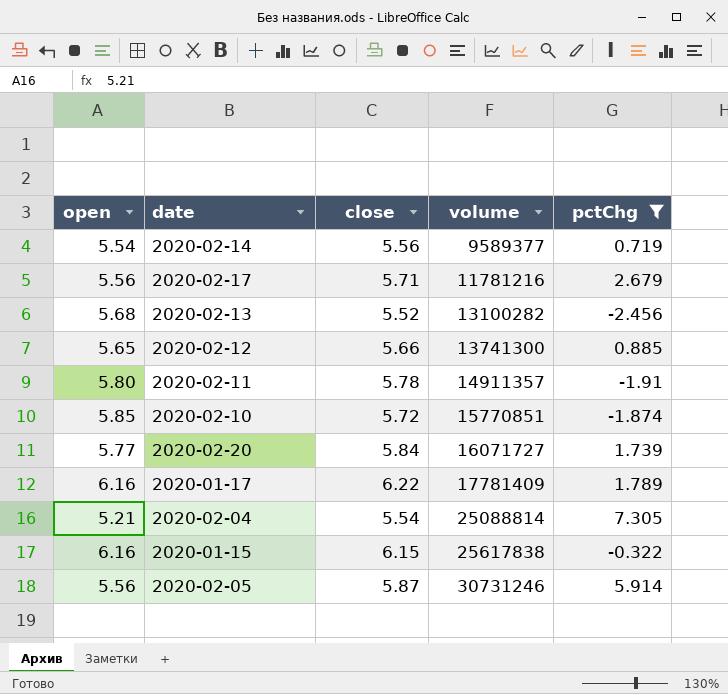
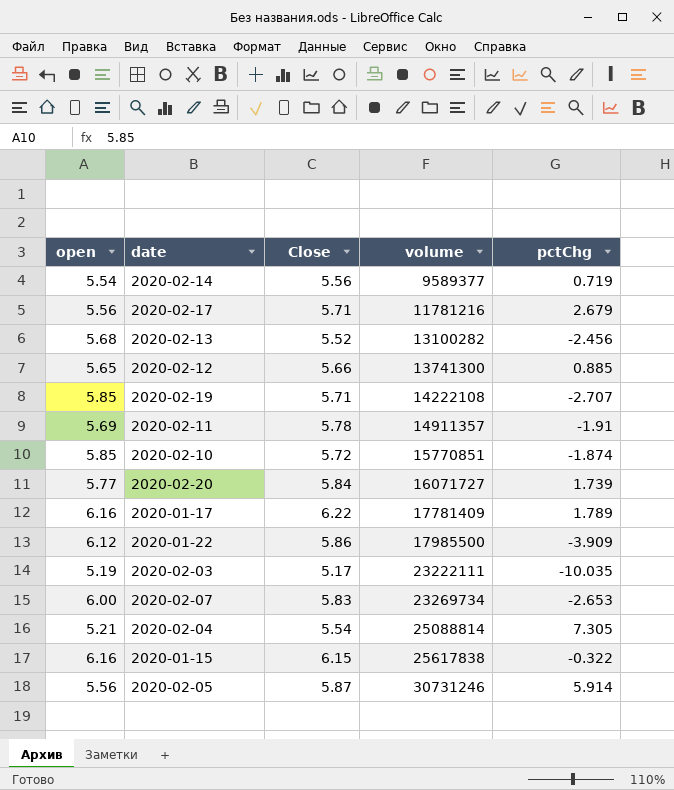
filter: pctChg >= -2.456 -> none
column name: close -> Close
2020-02-11 | open: 5.80 -> 5.69

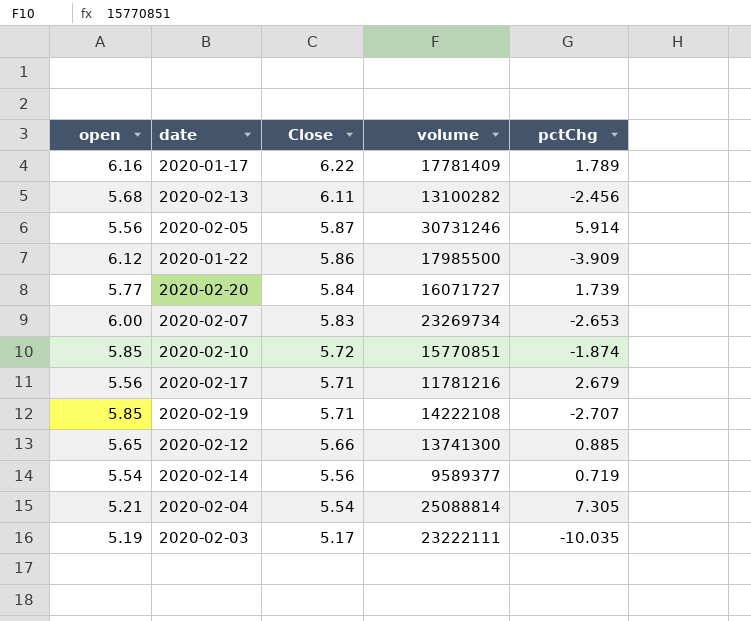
row order: volume ascending -> Close descending
row 2020-02-11: 5.69 | 5.78 | 14911357 | -1.91 -> none
row 2020-01-15: 6.16 | 6.15 | 25617838 | -0.322 -> none
2020-02-13 | Close: 5.52 -> 6.11

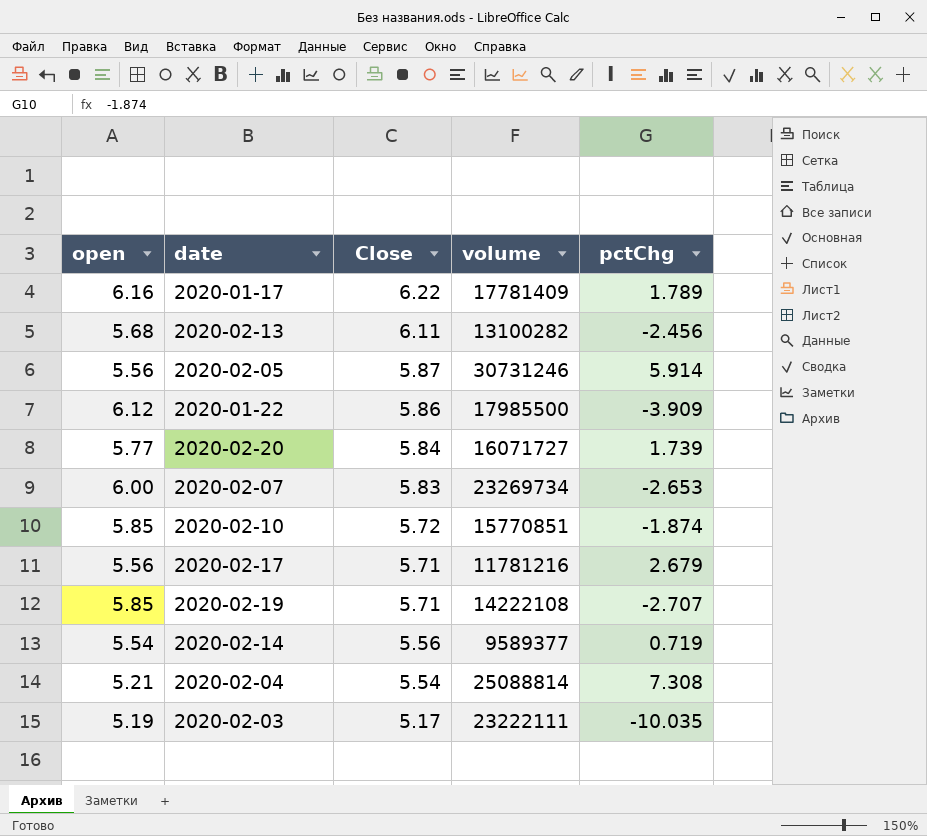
row 2020-02-12: 5.65 | 5.66 | 13741300 | 0.885 -> none
2020-02-04 | pctChg: 7.305 -> 7.308

